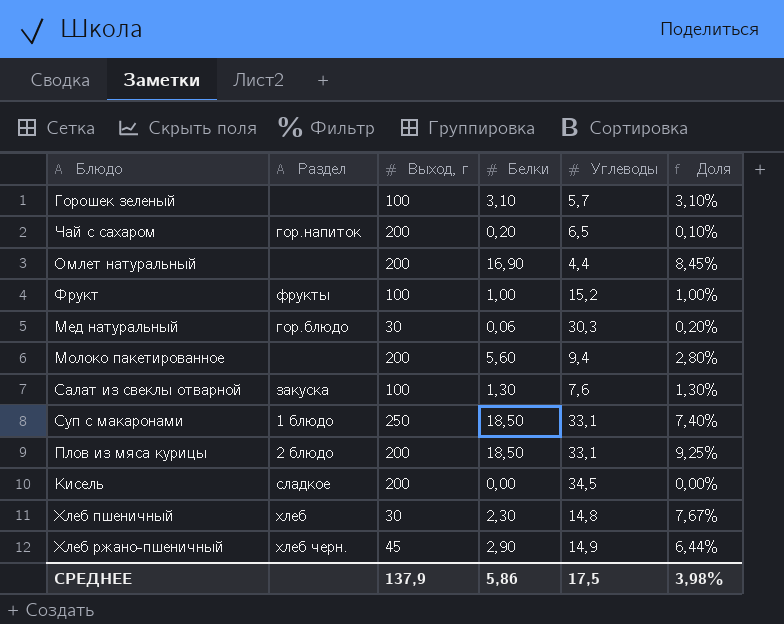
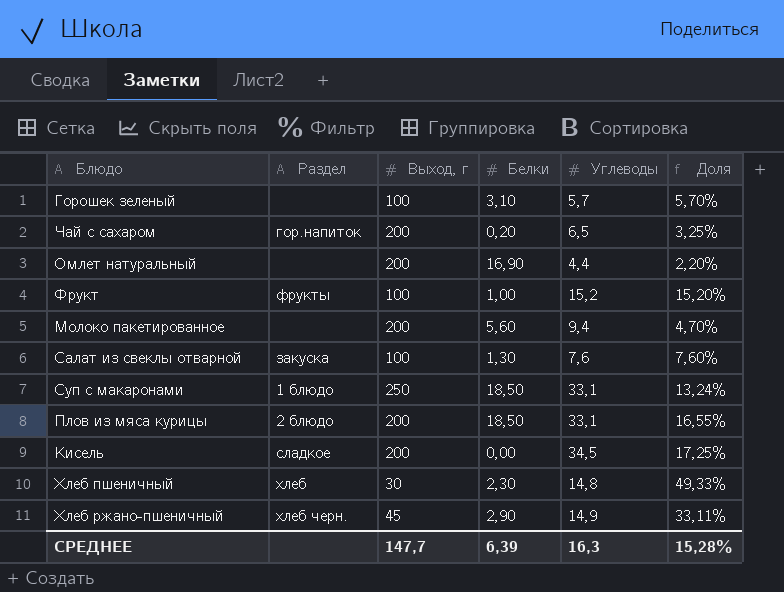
column Доля | formula: [Белки] / [Выход, г] -> [Углеводы] / [Выход, г]
row Мед натуральный: гор.блюдо | 30 | 0,06 | 30,3 | 0,20% -> none
СРЕДНЕЕ | Выход, г: 137,9 -> 147,7
СРЕДНЕЕ | Белки: 5,86 -> 6,39
СРЕДНЕЕ | Углеводы: 17,5 -> 16,3
СРЕДНЕЕ | Доля: 3,98% -> 15,28%

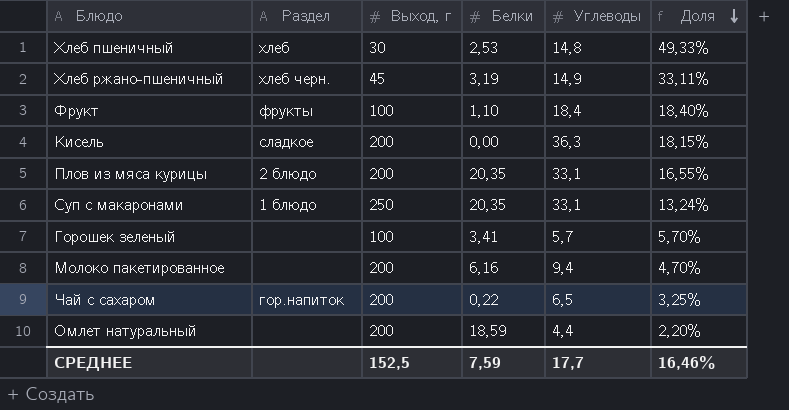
row order: none -> Доля descending
row Салат из свеклы отварной: закуска | 100 | 1,30 | 7,6 | 7,60% -> none
Хлеб пшеничный | Белки: 2,30 -> 2,53
Хлеб ржано-пшеничный | Белки: 2,90 -> 3,19
Фрукт | Белки: 1,00 -> 1,10
Фрукт | Углеводы: 15,2 -> 18,4
Фрукт | Доля: 15,20% -> 18,40%
Кисель | Углеводы: 34,5 -> 36,3
Кисель | Доля: 17,25% -> 18,15%
Плов из мяса курицы | Белки: 18,50 -> 20,35
Суп с макаронами | Белки: 18,50 -> 20,35
Горошек зеленый | Белки: 3,10 -> 3,41
Молоко пакетированное | Белки: 5,60 -> 6,16
Чай с сахаром | Белки: 0,20 -> 0,22
Омлет натуральный | Белки: 16,90 -> 18,59
СРЕДНЕЕ | Выход, г: 147,7 -> 152,5
СРЕДНЕЕ | Белки: 6,39 -> 7,59
СРЕДНЕЕ | Углеводы: 16,3 -> 17,7
СРЕДНЕЕ | Доля: 15,28% -> 16,46%

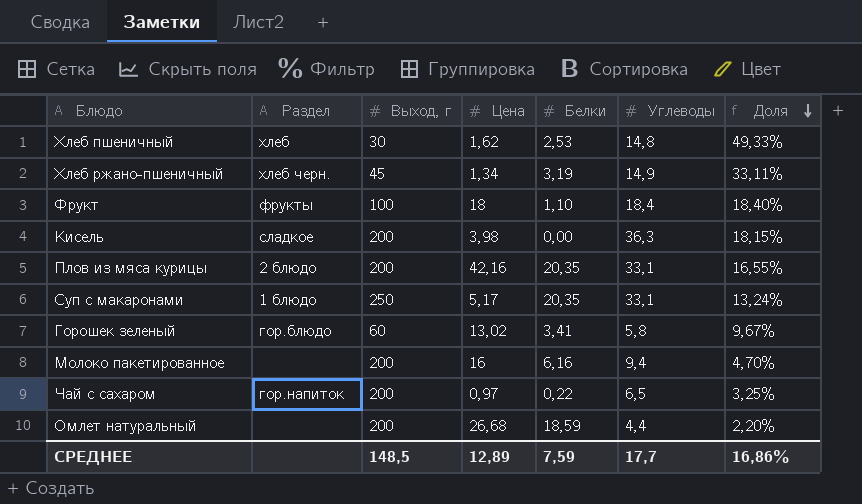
column Цена | position: none -> 4
Горошек зеленый | Раздел: none -> гор.блюдо
Горошек зеленый | Выход, г: 100 -> 60
Горошек зеленый | Углеводы: 5,7 -> 5,8
Горошек зеленый | Доля: 5,70% -> 9,67%
СРЕДНЕЕ | Выход, г: 152,5 -> 148,5
СРЕДНЕЕ | Доля: 16,46% -> 16,86%

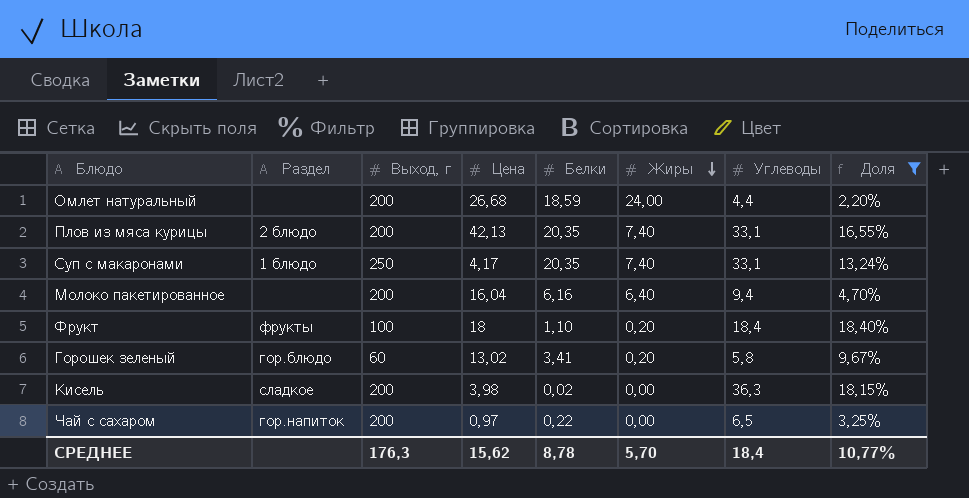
filter: none -> Доля <= 18,40%
row order: Доля descending -> Жиры descending
column Жиры | position: none -> 6
Плов из мяса курицы | Цена: 42,16 -> 42,13
Суп с макаронами | Цена: 5,17 -> 4,17
Молоко пакетированное | Цена: 16 -> 16,04
Кисель | Белки: 0,00 -> 0,02
СРЕДНЕЕ | Выход, г: 148,5 -> 176,3
СРЕДНЕЕ | Цена: 12,89 -> 15,62
СРЕДНЕЕ | Белки: 7,59 -> 8,78
СРЕДНЕЕ | Углеводы: 17,7 -> 18,4
СРЕДНЕЕ | Доля: 16,86% -> 10,77%

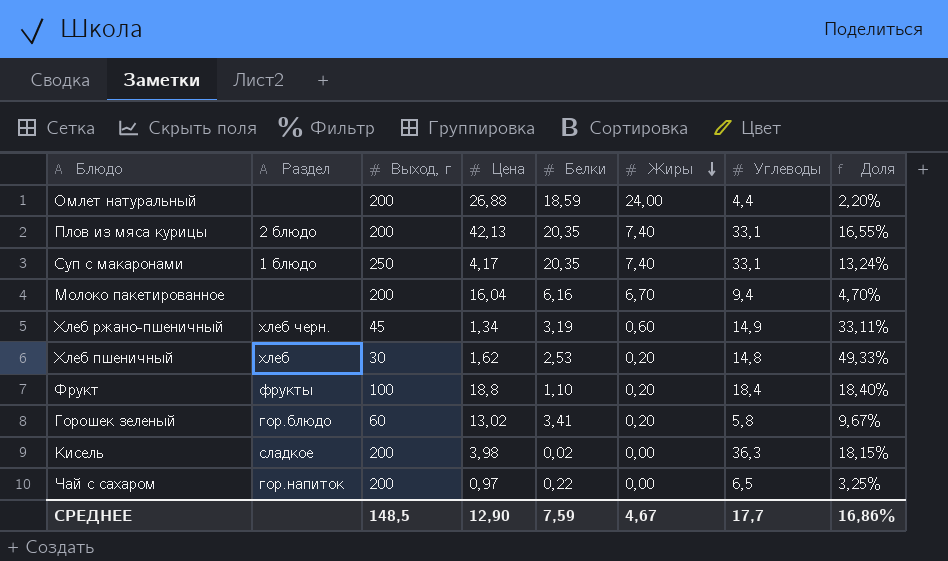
filter: Доля <= 18,40% -> none
Омлет натуральный | Цена: 26,68 -> 26,88
Молоко пакетированное | Жиры: 6,40 -> 6,70
Фрукт | Цена: 18 -> 18,8
СРЕДНЕЕ | Выход, г: 176,3 -> 148,5
СРЕДНЕЕ | Цена: 15,62 -> 12,90
СРЕДНЕЕ | Белки: 8,78 -> 7,59
СРЕДНЕЕ | Жиры: 5,70 -> 4,67
СРЕДНЕЕ | Углеводы: 18,4 -> 17,7
СРЕДНЕЕ | Доля: 10,77% -> 16,86%

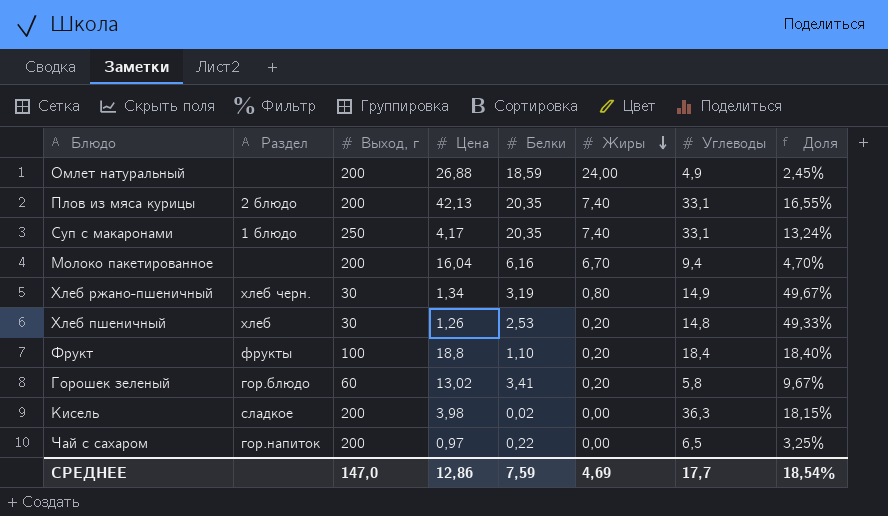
Омлет натуральный | Углеводы: 4,4 -> 4,9
Омлет натуральный | Доля: 2,20% -> 2,45%
Хлеб ржано-пшеничный | Выход, г: 45 -> 30
Хлеб ржано-пшеничный | Жиры: 0,60 -> 0,80
Хлеб ржано-пшеничный | Доля: 33,11% -> 49,67%
Хлеб пшеничный | Цена: 1,62 -> 1,26
СРЕДНЕЕ | Выход, г: 148,5 -> 147,0
СРЕДНЕЕ | Цена: 12,90 -> 12,86
СРЕДНЕЕ | Жиры: 4,67 -> 4,69
СРЕДНЕЕ | Доля: 16,86% -> 18,54%

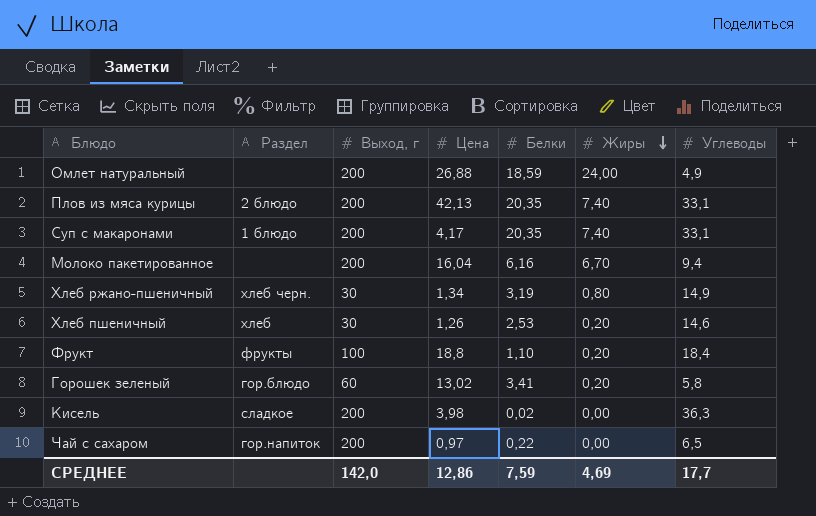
column Доля | formula: [Углеводы] / [Выход, г] -> none
Суп с макаронами | Выход, г: 250 -> 200
Хлеб пшеничный | Углеводы: 14,8 -> 14,6
СРЕДНЕЕ | Выход, г: 147,0 -> 142,0

